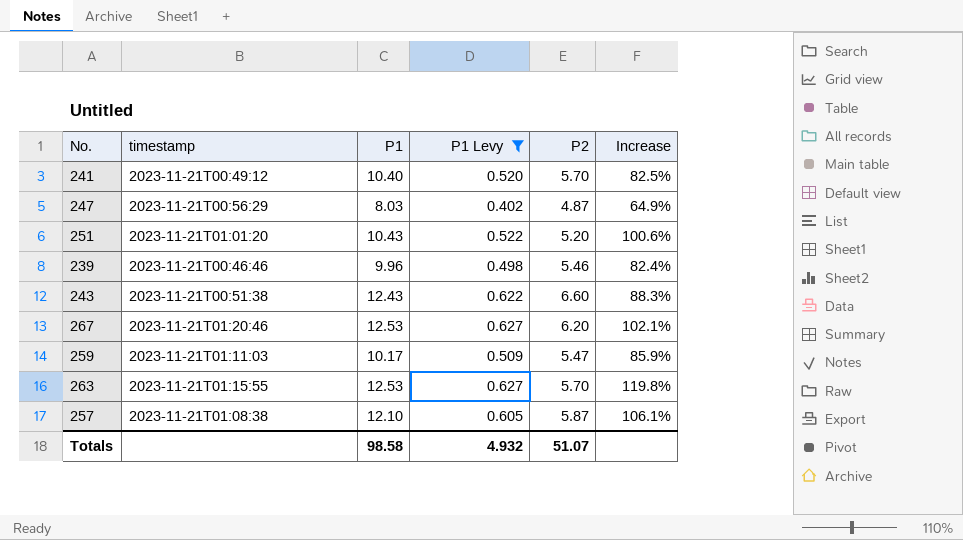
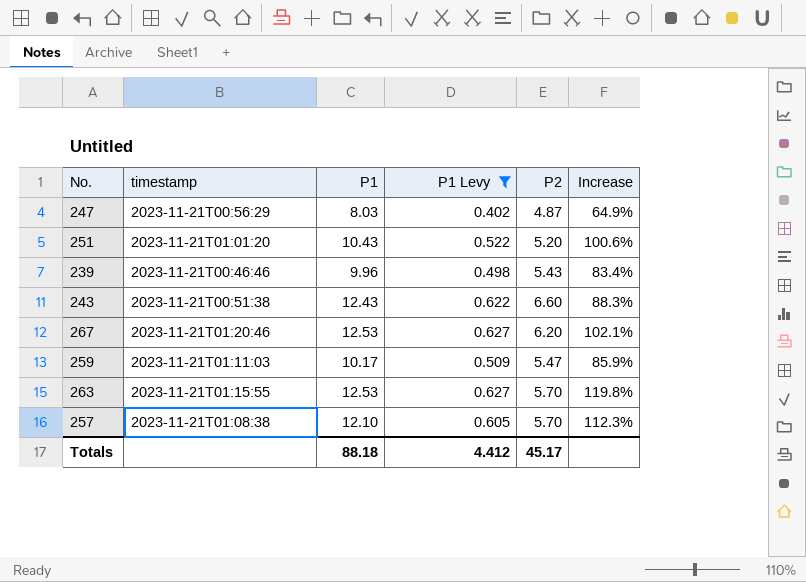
row 241: 2023-11-21T00:49:12 | 10.40 | 0.520 | 5.70 | 82.5% -> none
239 | P2: 5.46 -> 5.43
239 | Increase: 82.4% -> 83.4%
257 | P2: 5.87 -> 5.70
257 | Increase: 106.1% -> 112.3%
Totals | P1: 98.58 -> 88.18
Totals | P1 Levy: 4.932 -> 4.412
Totals | P2: 51.07 -> 45.17

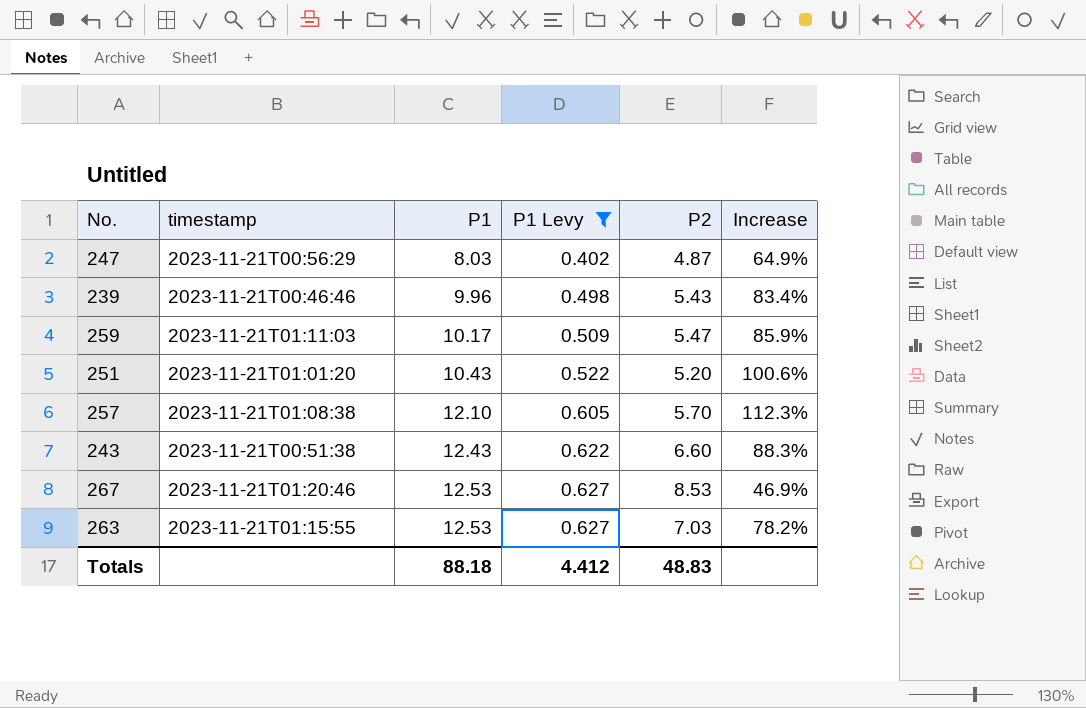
row order: none -> P1 ascending
267 | P2: 6.20 -> 8.53
267 | Increase: 102.1% -> 46.9%
263 | P2: 5.70 -> 7.03
263 | Increase: 119.8% -> 78.2%
Totals | P2: 45.17 -> 48.83

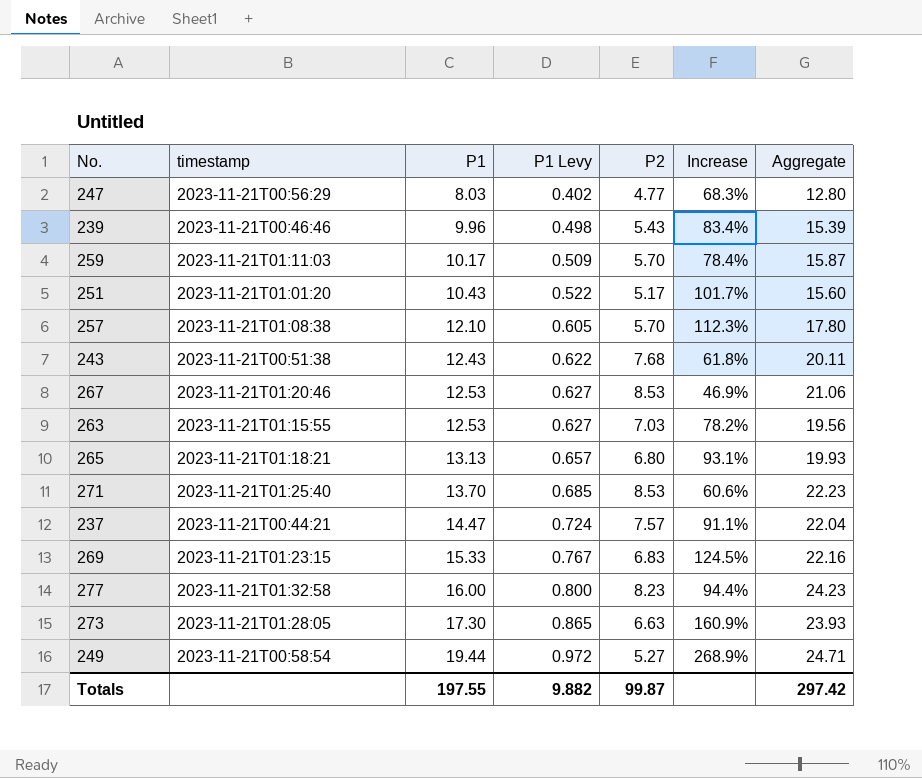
filter: P1 Levy <= 0.627 -> none
column Aggregate | formula: none -> [P1] + [P2]
247 | P2: 4.87 -> 4.77
247 | Increase: 64.9% -> 68.3%
259 | P2: 5.47 -> 5.70
259 | Increase: 85.9% -> 78.4%
251 | P2: 5.20 -> 5.17
251 | Increase: 100.6% -> 101.7%
243 | P2: 6.60 -> 7.68
243 | Increase: 88.3% -> 61.8%
Totals | P1: 88.18 -> 197.55
Totals | P1 Levy: 4.412 -> 9.882
Totals | P2: 48.83 -> 99.87

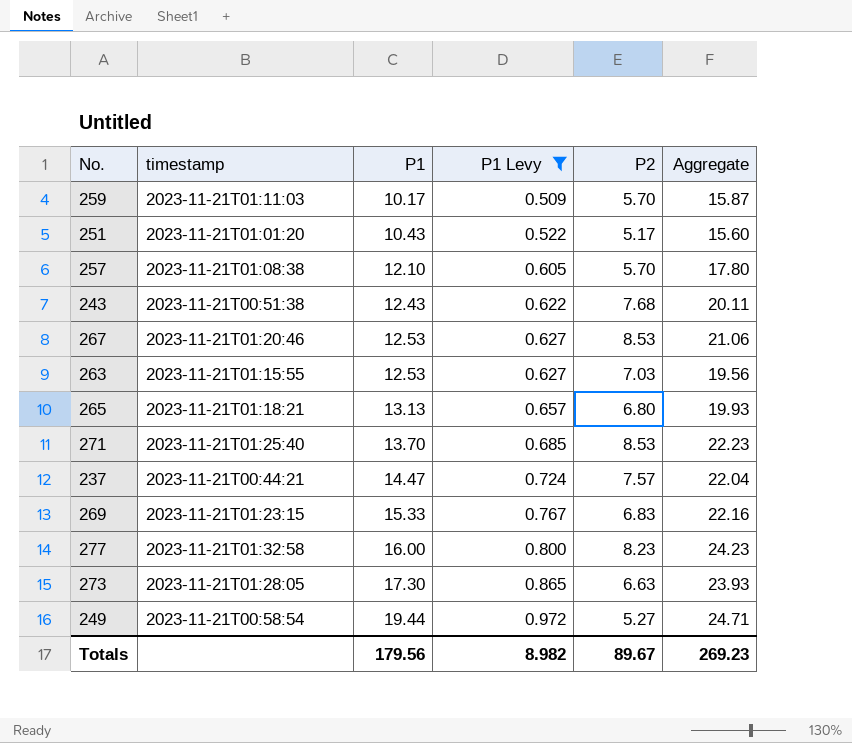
filter: none -> P1 Levy >= 0.509
column Increase | formula: ([P1] - [P2]) / [P2] -> none
Totals | P1: 197.55 -> 179.56
Totals | P1 Levy: 9.882 -> 8.982
Totals | P2: 99.87 -> 89.67
Totals | Aggregate: 297.42 -> 269.23

